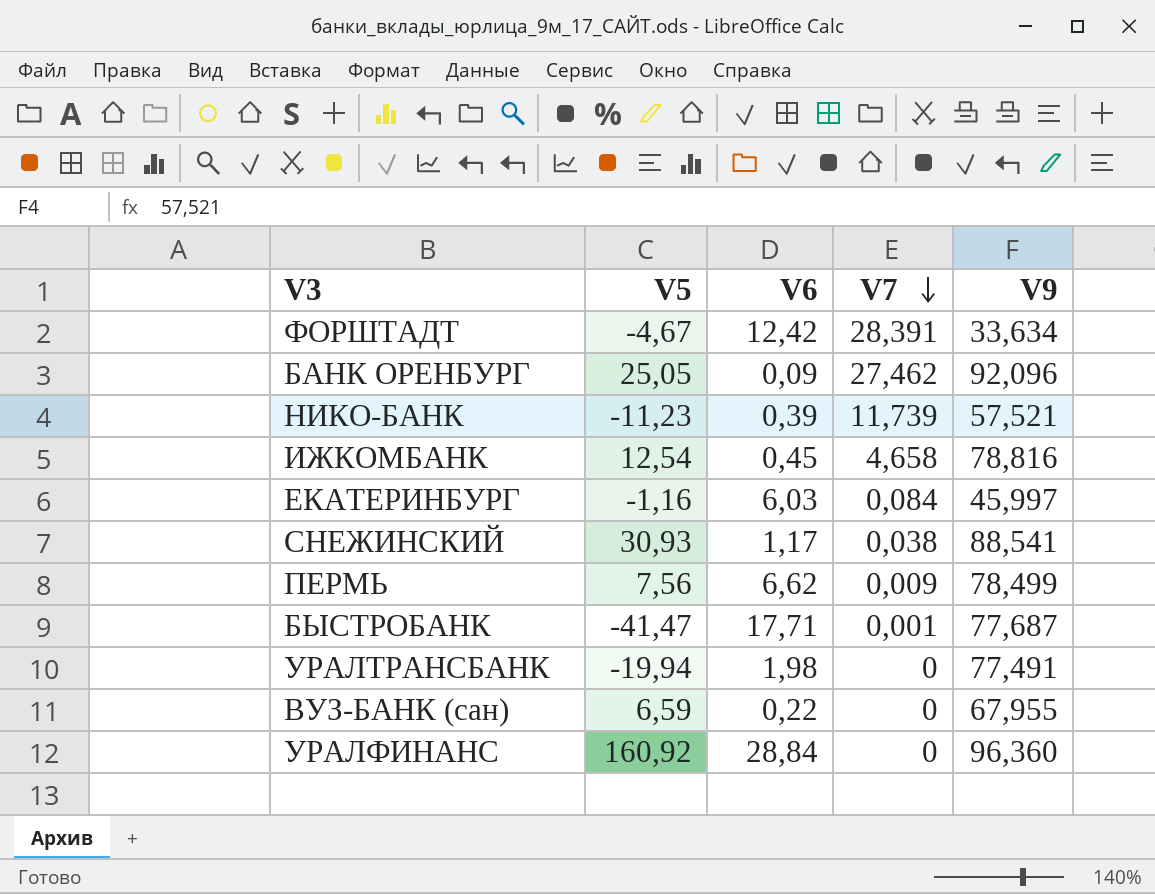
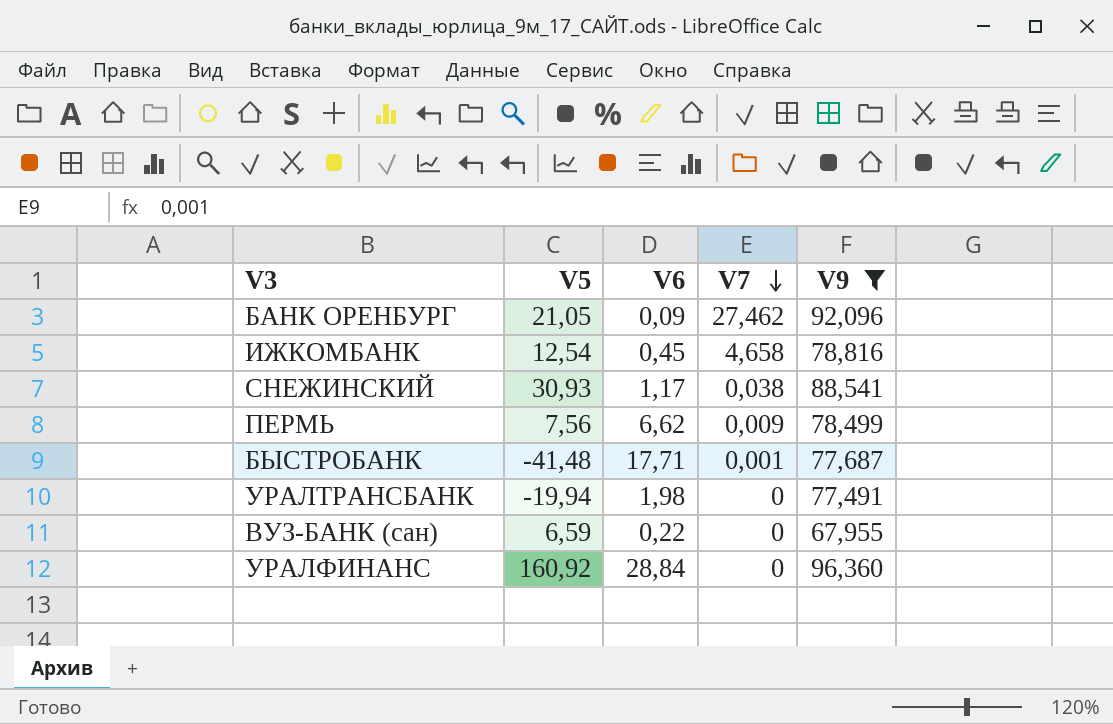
filter: none -> V9 >= 67,955
БАНК ОРЕНБУРГ | V5: 25,05 -> 21,05
БЫСТРОБАНК | V5: -41,47 -> -41,48

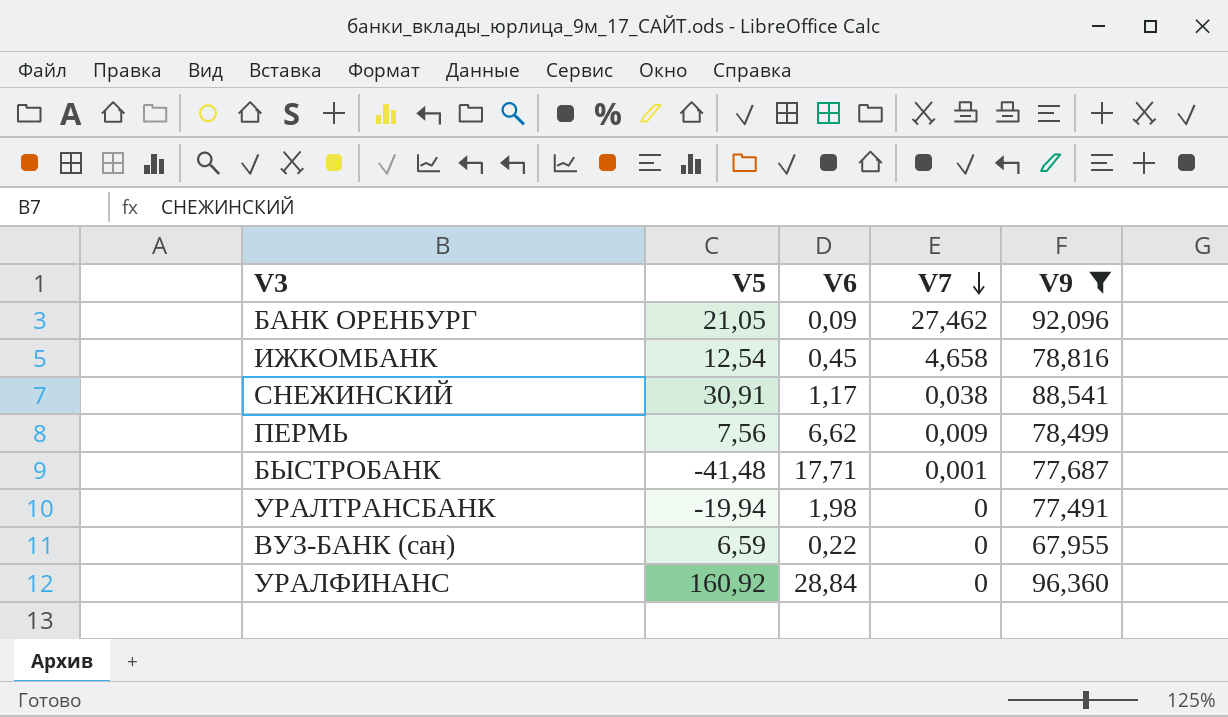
СНЕЖИНСКИЙ | V5: 30,93 -> 30,91

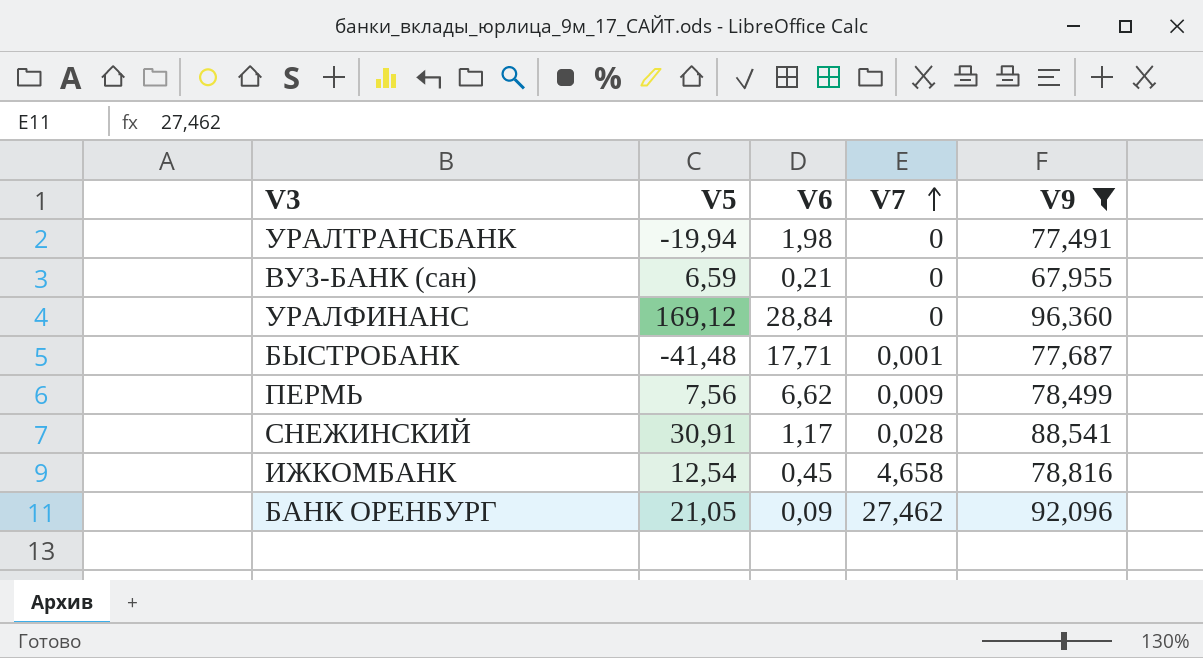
row order: V7 descending -> V7 ascending
ВУЗ-БАНК (сан) | V6: 0,22 -> 0,21
УРАЛФИНАНС | V5: 160,92 -> 169,12
СНЕЖИНСКИЙ | V7: 0,038 -> 0,028

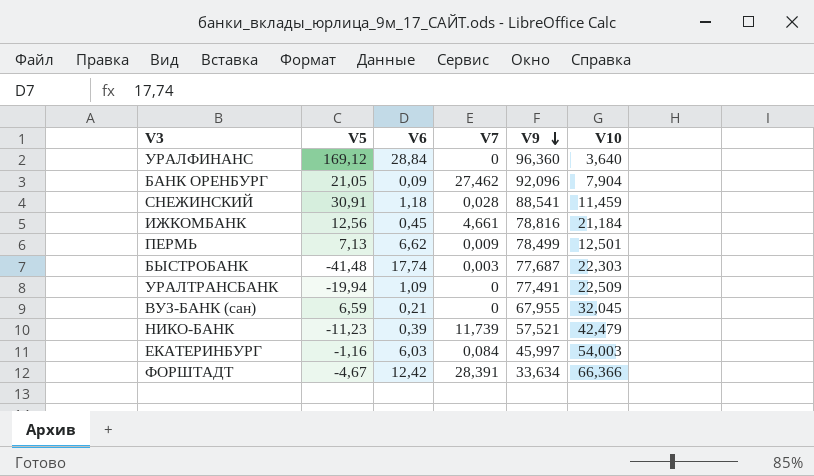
filter: V9 >= 67,955 -> none
row order: V7 ascending -> V9 descending
column V10 | position: none -> 6
СНЕЖИНСКИЙ | V6: 1,17 -> 1,18
ИЖКОМБАНК | V5: 12,54 -> 12,56
ИЖКОМБАНК | V7: 4,658 -> 4,661
ПЕРМЬ | V5: 7,56 -> 7,13
БЫСТРОБАНК | V6: 17,71 -> 17,74
БЫСТРОБАНК | V7: 0,001 -> 0,003
УРАЛТРАНСБАНК | V6: 1,98 -> 1,09

